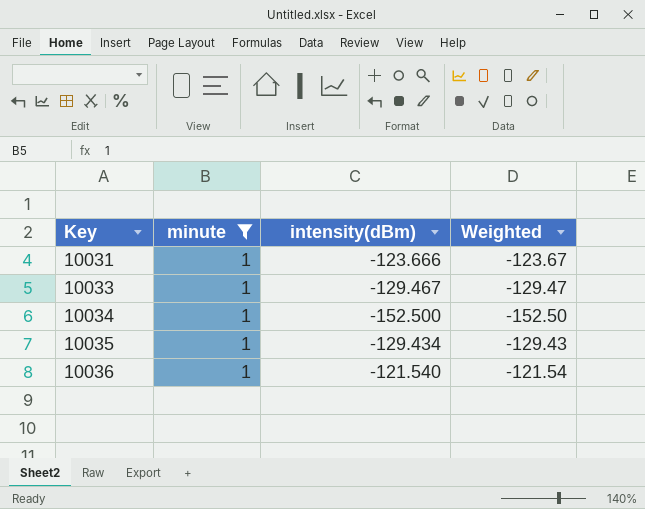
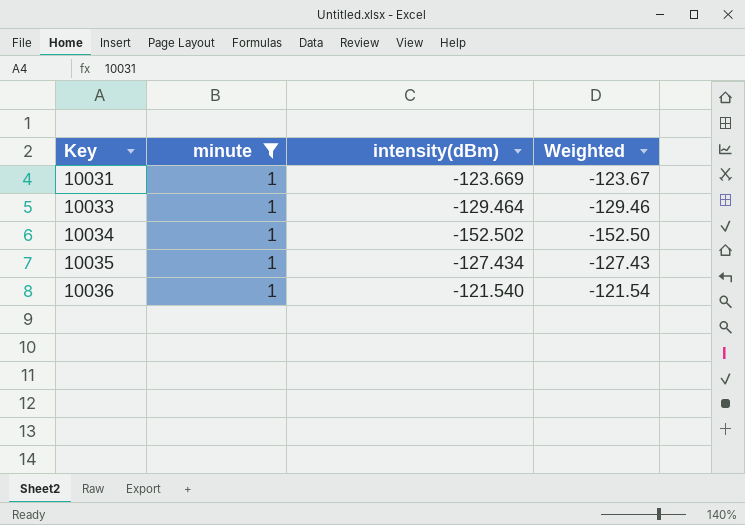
10031 | intensity(dBm): -123.666 -> -123.669
10033 | intensity(dBm): -129.467 -> -129.464
10033 | Weighted: -129.47 -> -129.46
10034 | intensity(dBm): -152.500 -> -152.502
10035 | intensity(dBm): -129.434 -> -127.434
10035 | Weighted: -129.43 -> -127.43

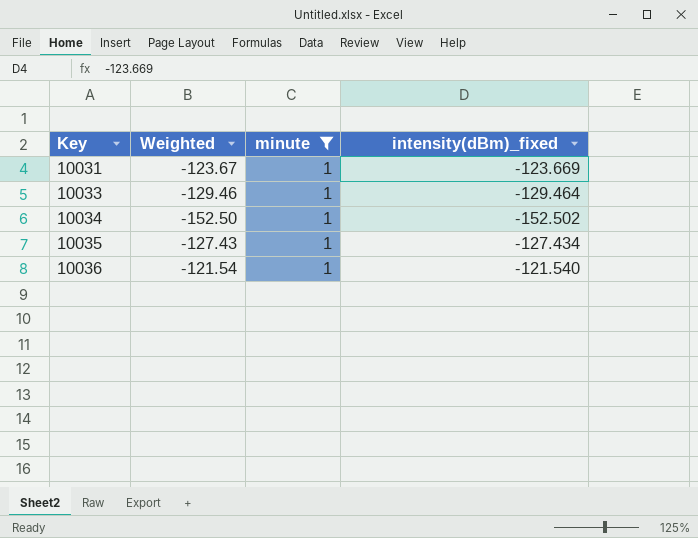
column Weighted | position: 4 -> 2
column name: intensity(dBm) -> intensity(dBm)_fixed

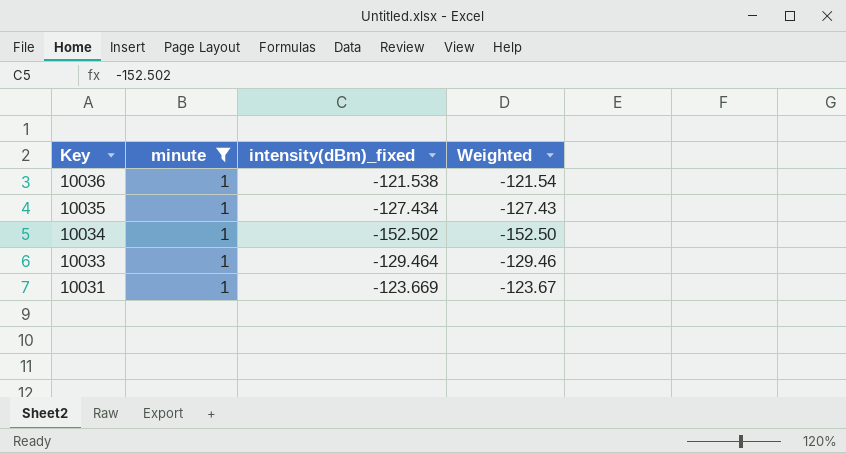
row order: Key ascending -> Key descending
column Weighted | position: 2 -> 4
10036 | intensity(dBm)_fixed: -121.540 -> -121.538

